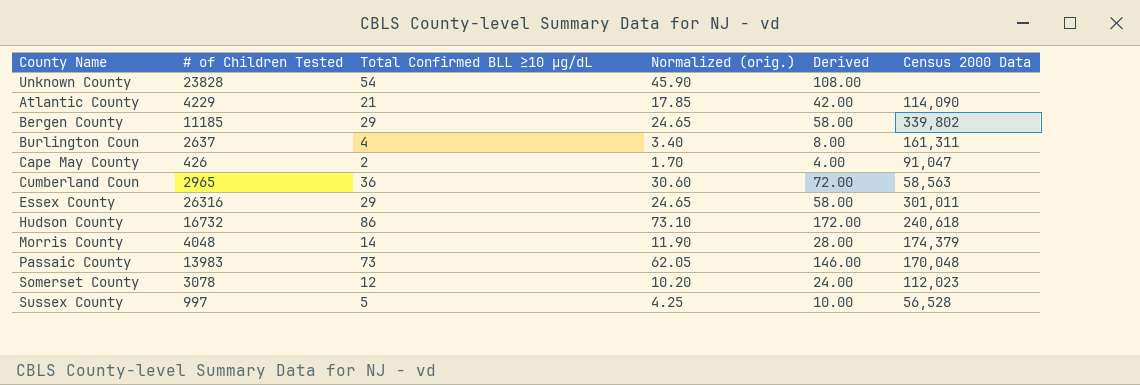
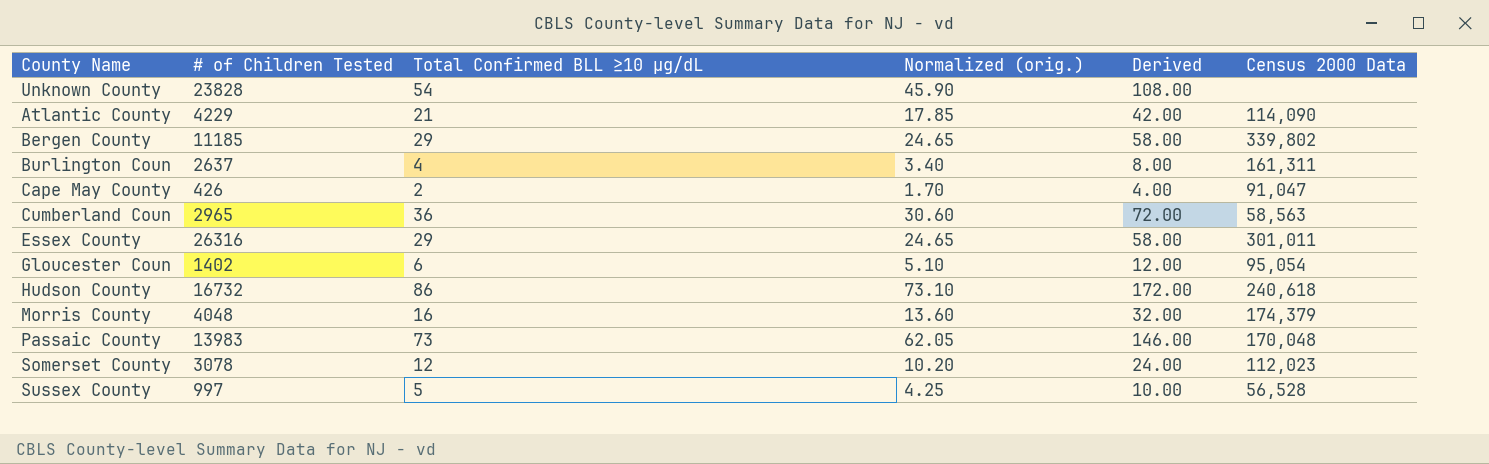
row Gloucester Coun: none -> 1402 | 6 | 5.10 | 12.00 | 95,054
Morris County | Total Confirmed BLL ≥10 µg/dL: 14 -> 16
Morris County | Normalized (orig.): 11.90 -> 13.60
Morris County | Derived: 28.00 -> 32.00

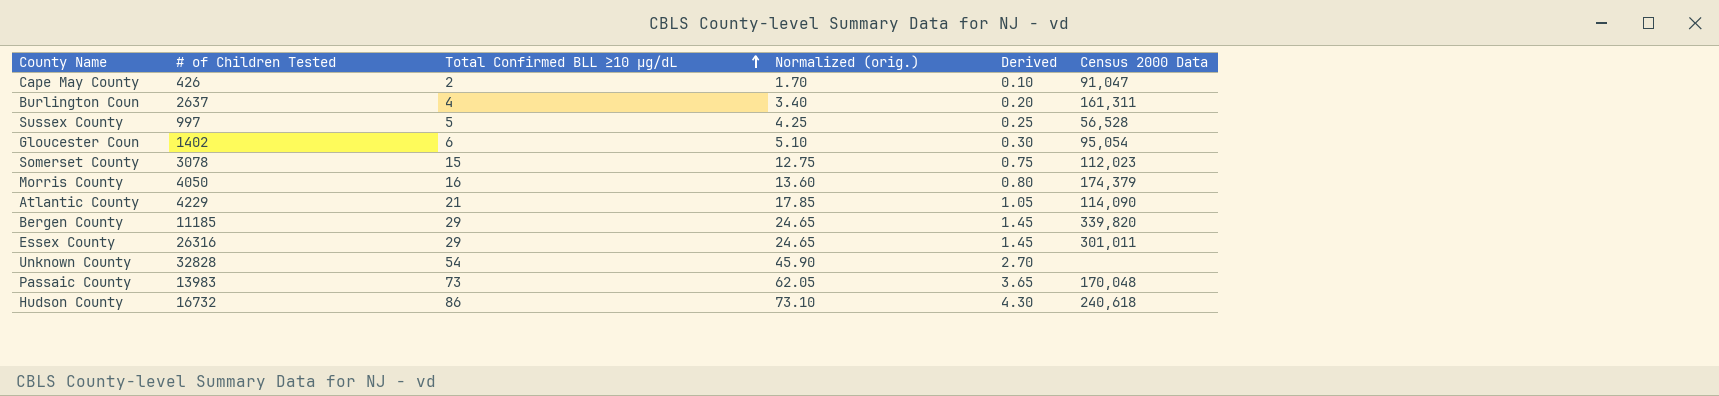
row order: none -> Total Confirmed BLL ≥10 µg/dL ascending
column Derived | formula: [Total Confirmed BLL ≥10 µg/dL] * 2 -> [Total Confirmed BLL ≥10 µg/dL] * 0.05
row Cumberland Coun: 2965 | 36 | 30.60 | 72.00 | 58,563 -> none
Somerset County | Total Confirmed BLL ≥10 µg/dL: 12 -> 15
Somerset County | Normalized (orig.): 10.20 -> 12.75
Morris County | # of Children Tested: 4048 -> 4050
Bergen County | Census 2000 Data: 339,802 -> 339,820
Unknown County | # of Children Tested: 23828 -> 32828

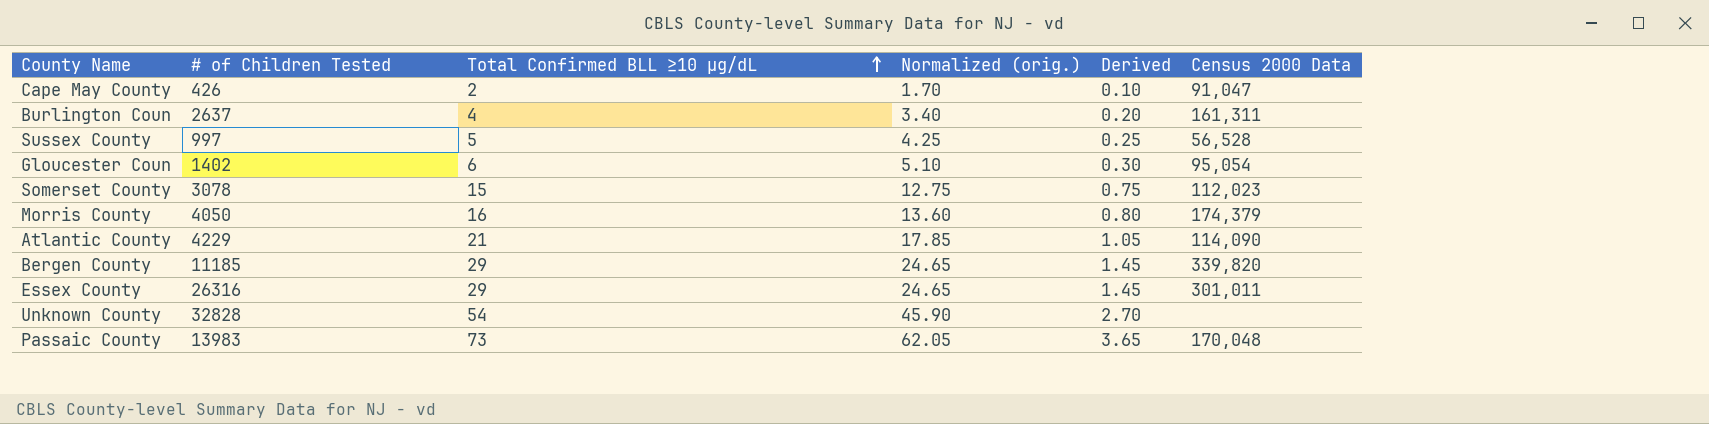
row Hudson County: 16732 | 86 | 73.10 | 4.30 | 240,618 -> none

